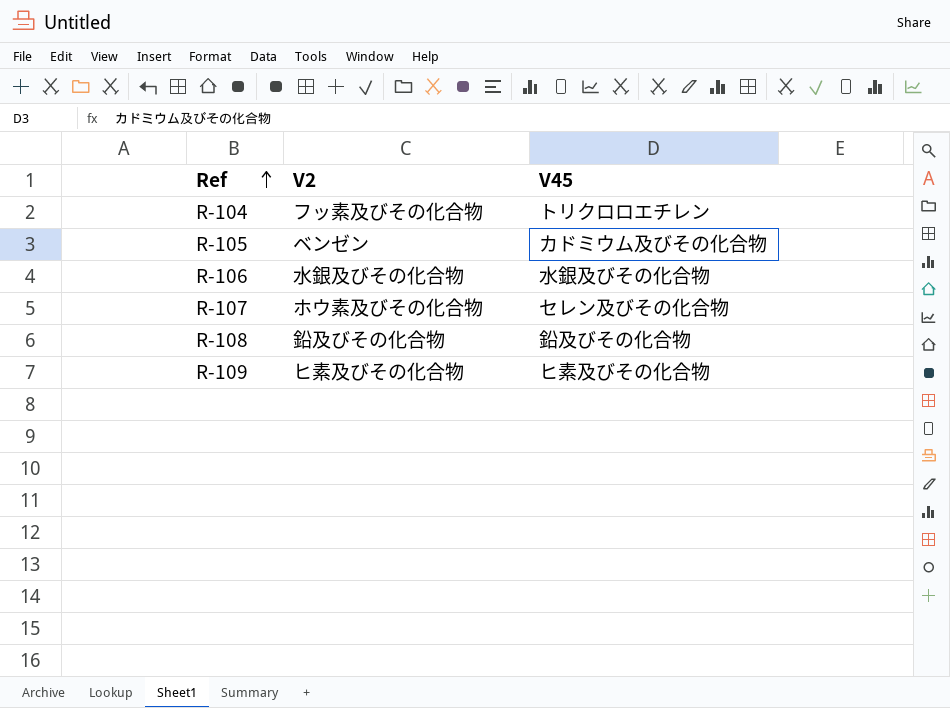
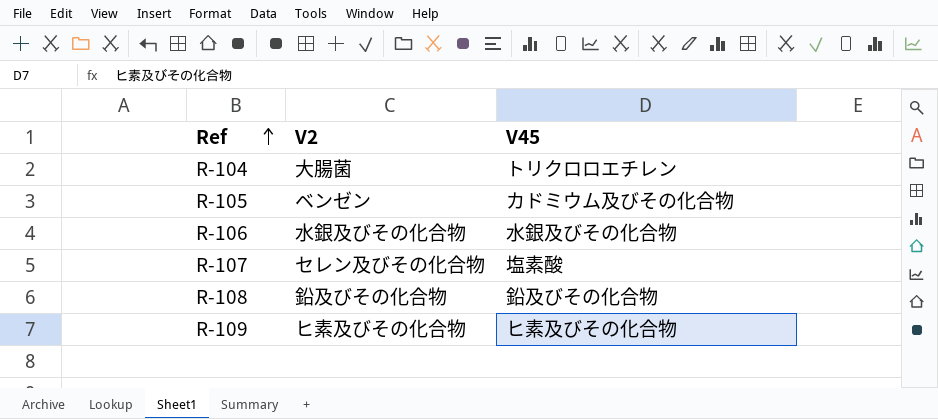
R-104 | V2: フッ素及びその化合物 -> 大腸菌
R-107 | V2: ホウ素及びその化合物 -> セレン及びその化合物
R-107 | V45: セレン及びその化合物 -> 塩素酸

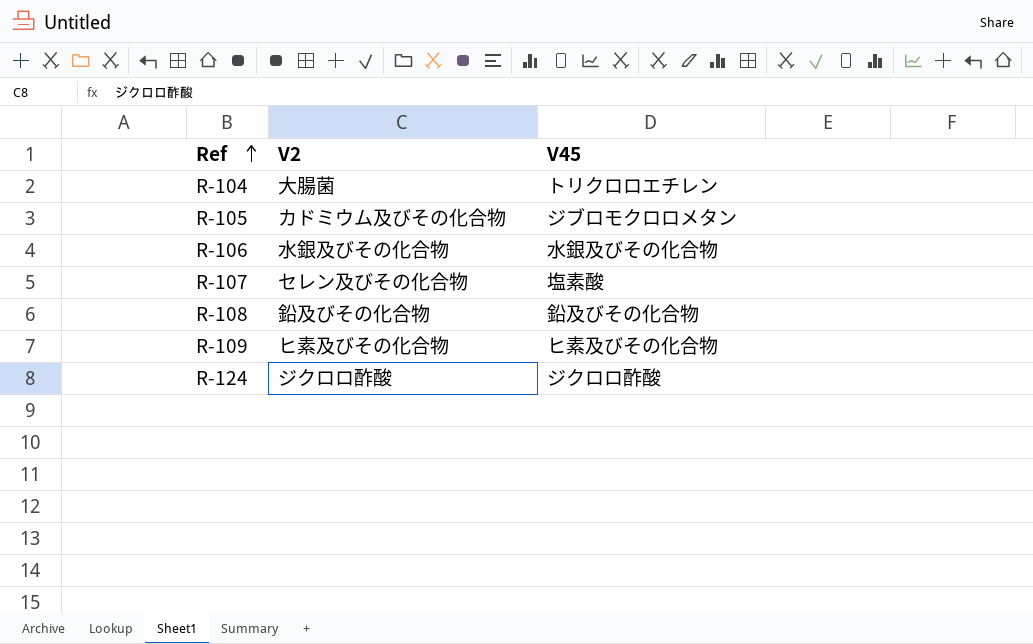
R-105 | V2: ベンゼン -> カドミウム及びその化合物
R-105 | V45: カドミウム及びその化合物 -> ジブロモクロロメタン
row R-124: none -> ジクロロ酢酸 | ジクロロ酢酸

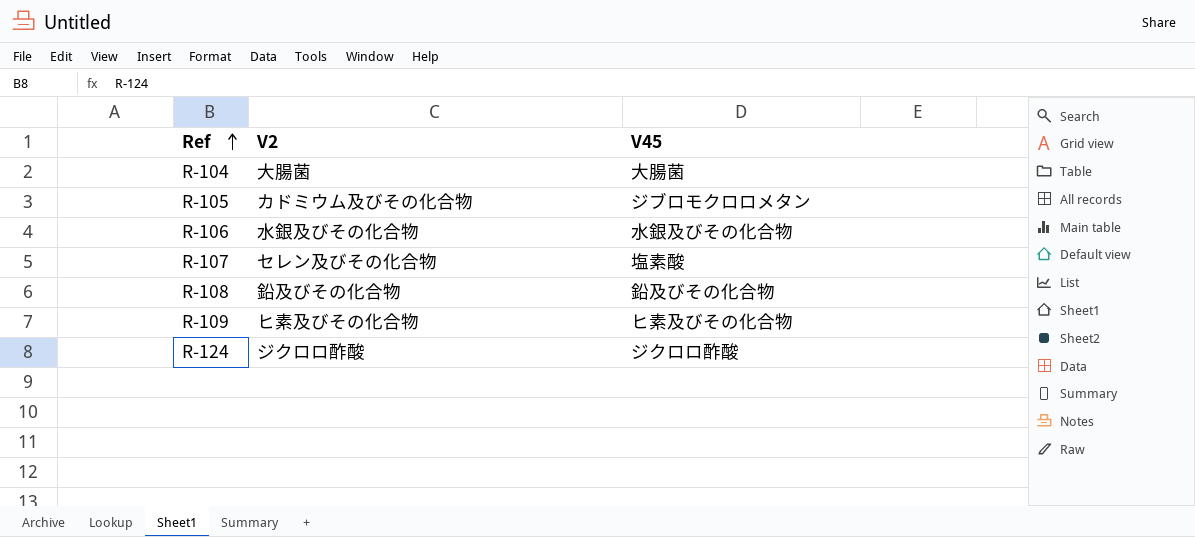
R-104 | V45: トリクロロエチレン -> 大腸菌

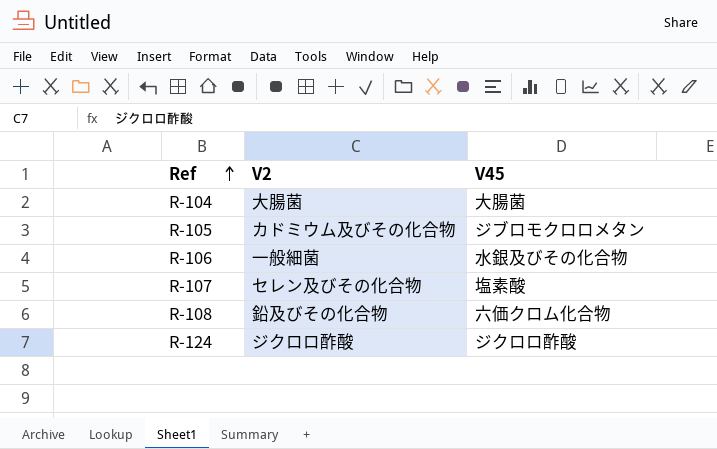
row R-109: ヒ素及びその化合物 | ヒ素及びその化合物 -> none
R-106 | V2: 水銀及びその化合物 -> 一般細菌
R-108 | V45: 鉛及びその化合物 -> 六価クロム化合物

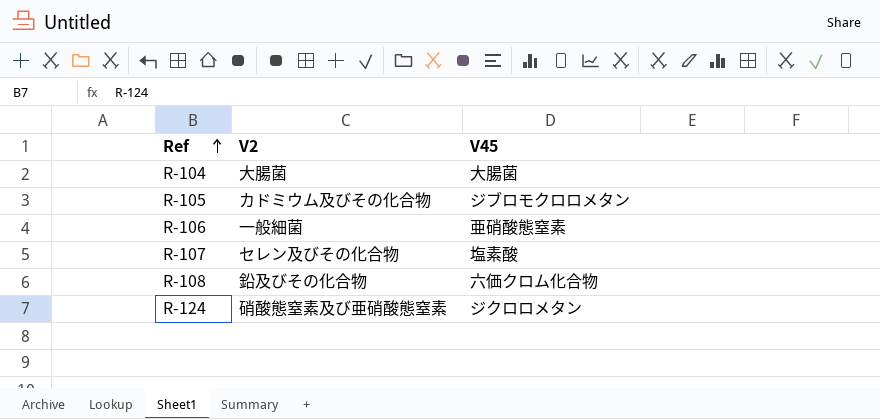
R-106 | V45: 水銀及びその化合物 -> 亜硝酸態窒素
R-124 | V2: ジクロロ酢酸 -> 硝酸態窒素及び亜硝酸態窒素
R-124 | V45: ジクロロ酢酸 -> ジクロロメタン

